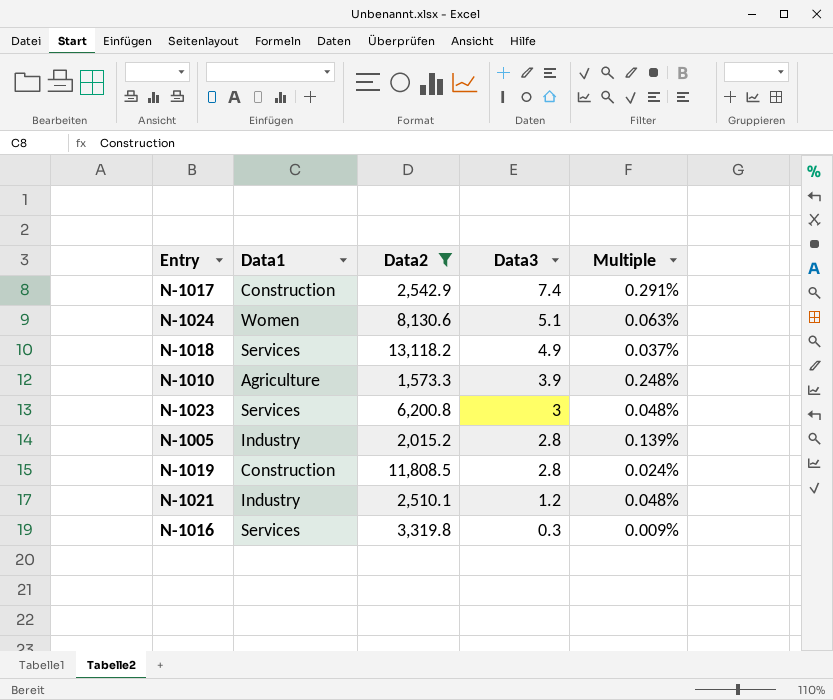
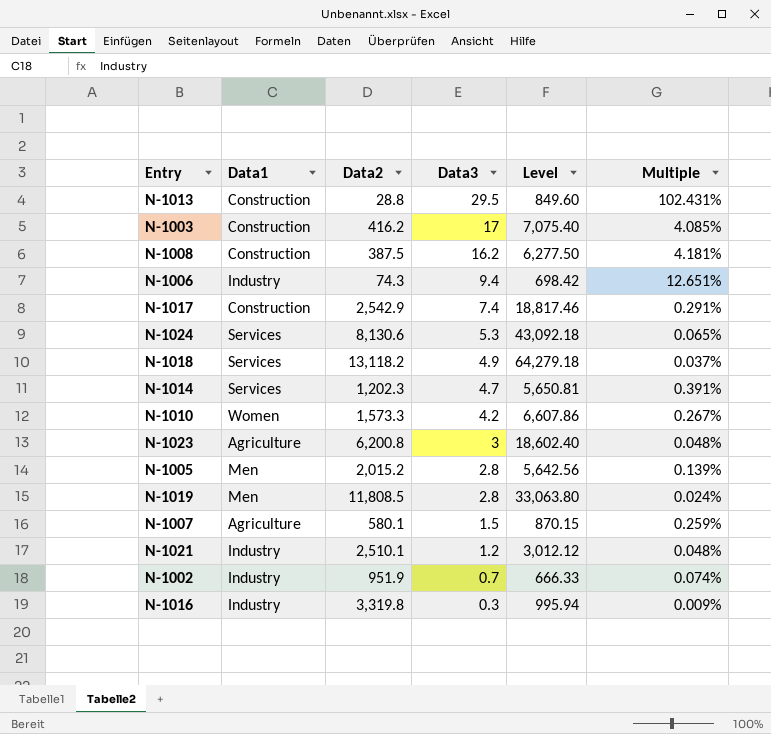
filter: Data2 >= 1,573.3 -> none
column Level | formula: none -> [Data2] * [Data3]
N-1024 | Data1: Women -> Services
N-1024 | Data3: 5.1 -> 5.3
N-1024 | Multiple: 0.063% -> 0.065%
N-1010 | Data1: Agriculture -> Women
N-1010 | Data3: 3.9 -> 4.2
N-1010 | Multiple: 0.248% -> 0.267%
N-1023 | Data1: Services -> Agriculture
N-1005 | Data1: Industry -> Men
N-1019 | Data1: Construction -> Men
N-1016 | Data1: Services -> Industry

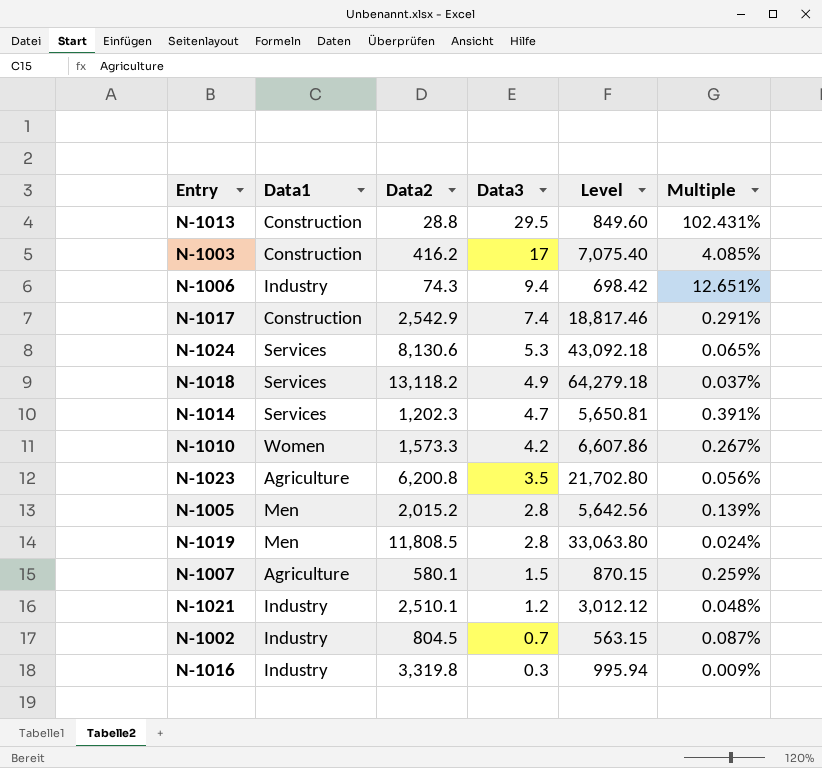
row N-1008: Construction | 387.5 | 16.2 | 6,277.50 | 4.181% -> none
N-1023 | Data3: 3 -> 3.5
N-1023 | Level: 18,602.40 -> 21,702.80
N-1023 | Multiple: 0.048% -> 0.056%
N-1002 | Data2: 951.9 -> 804.5
N-1002 | Level: 666.33 -> 563.15
N-1002 | Multiple: 0.074% -> 0.087%

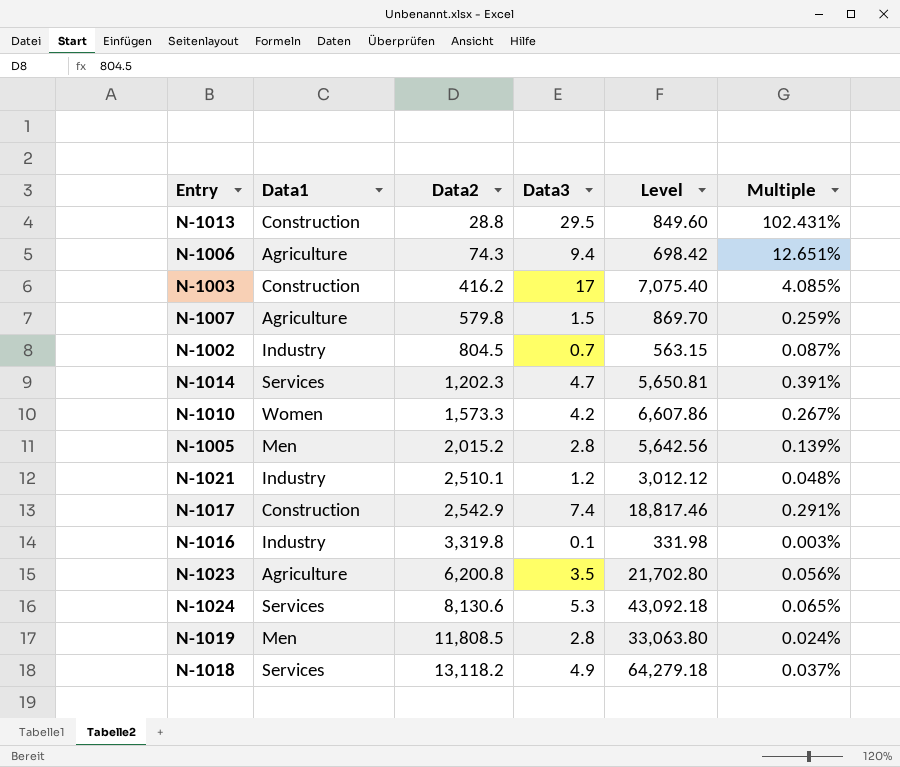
row order: Data3 descending -> Data2 ascending
N-1006 | Data1: Industry -> Agriculture
N-1007 | Data2: 580.1 -> 579.8
N-1007 | Level: 870.15 -> 869.70
N-1016 | Data3: 0.3 -> 0.1
N-1016 | Level: 995.94 -> 331.98
N-1016 | Multiple: 0.009% -> 0.003%

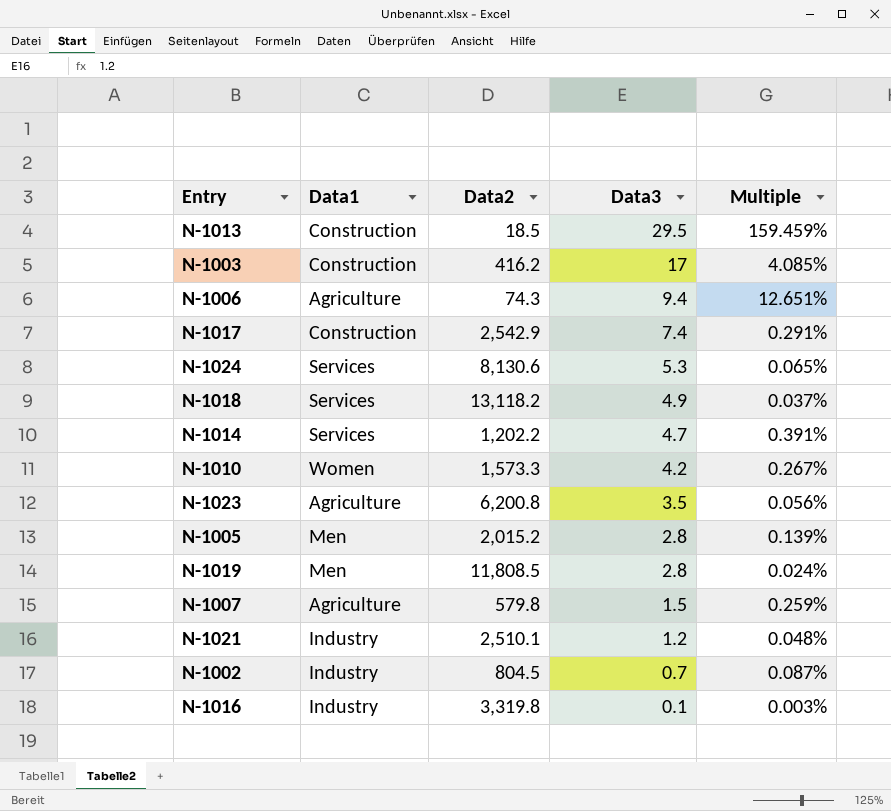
row order: Data2 ascending -> Data3 descending
column Level | formula: [Data2] * [Data3] -> none
N-1013 | Data2: 28.8 -> 18.5
N-1013 | Multiple: 102.431% -> 159.459%
N-1014 | Data2: 1,202.3 -> 1,202.2

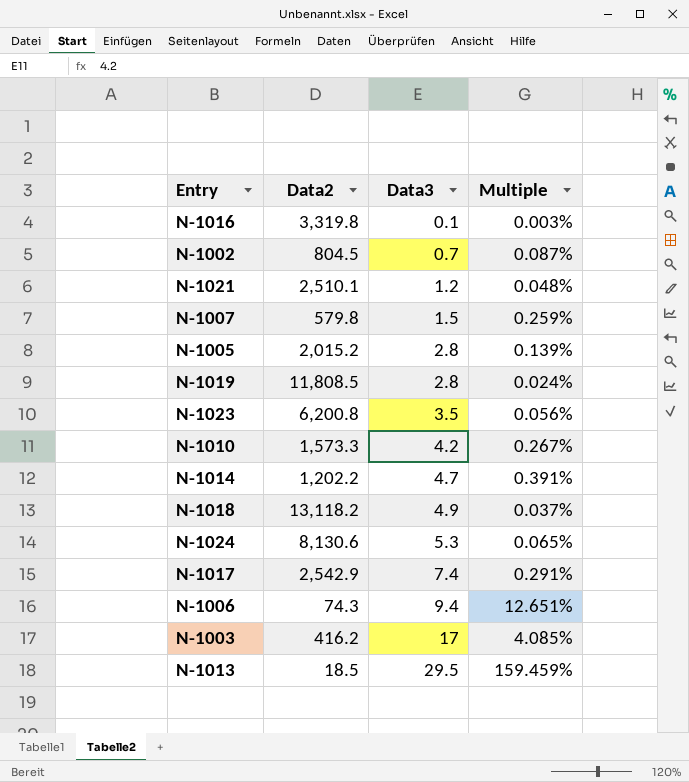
row order: Data3 descending -> Data3 ascending
column Data1 | position: 2 -> none

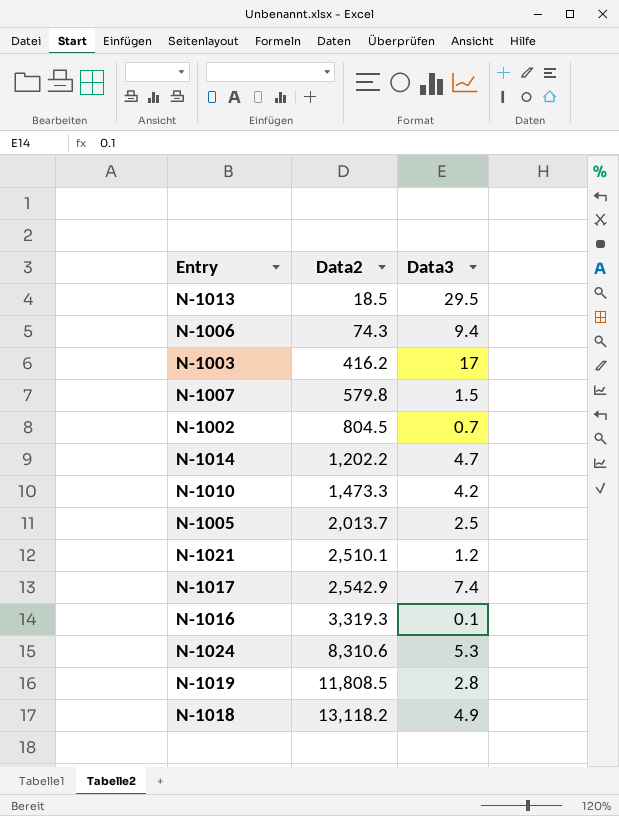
row order: Data3 ascending -> Data2 ascending
column Multiple | formula: [Data3] / [Data2] -> none
row N-1023: 6,200.8 | 3.5 | 0.056% -> none
N-1010 | Data2: 1,573.3 -> 1,473.3
N-1005 | Data2: 2,015.2 -> 2,013.7
N-1005 | Data3: 2.8 -> 2.5
N-1016 | Data2: 3,319.8 -> 3,319.3
N-1024 | Data2: 8,130.6 -> 8,310.6

